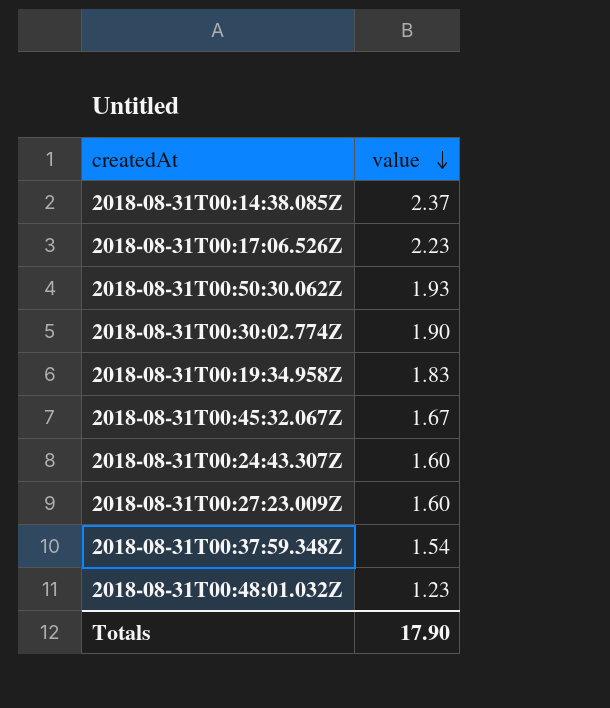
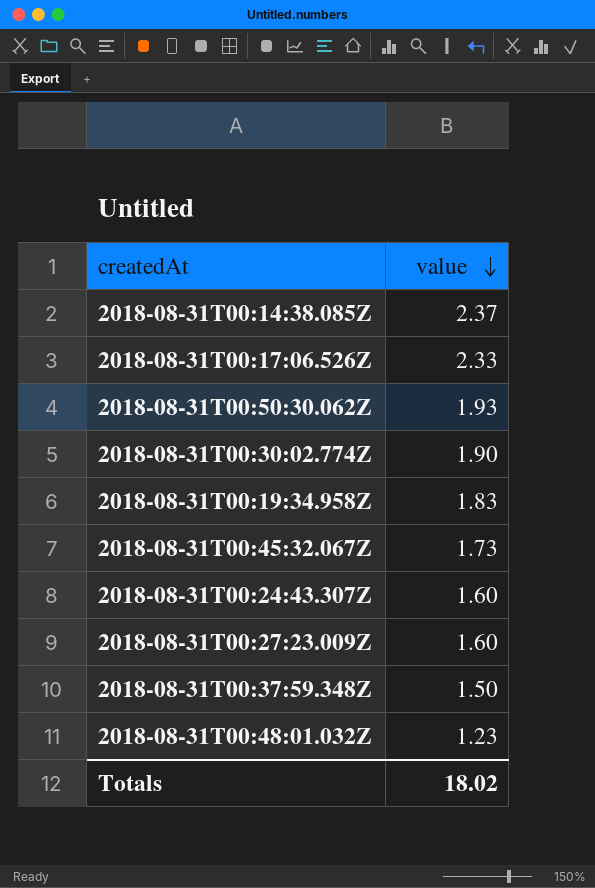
2018-08-31T00:17:06.526Z | value: 2.23 -> 2.33
2018-08-31T00:45:32.067Z | value: 1.67 -> 1.73
2018-08-31T00:37:59.348Z | value: 1.54 -> 1.50
Totals | value: 17.90 -> 18.02

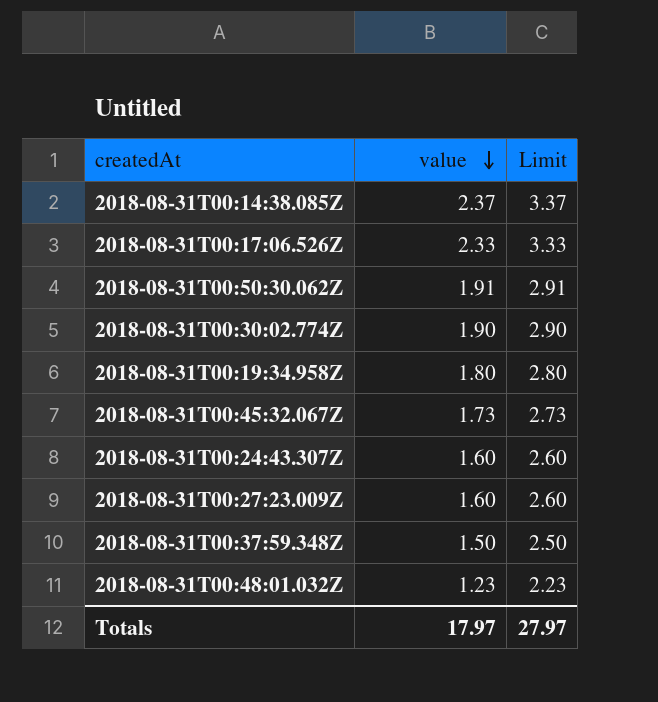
column Limit | formula: none -> [value] + 1
2018-08-31T00:50:30.062Z | value: 1.93 -> 1.91
2018-08-31T00:19:34.958Z | value: 1.83 -> 1.80
Totals | value: 18.02 -> 17.97

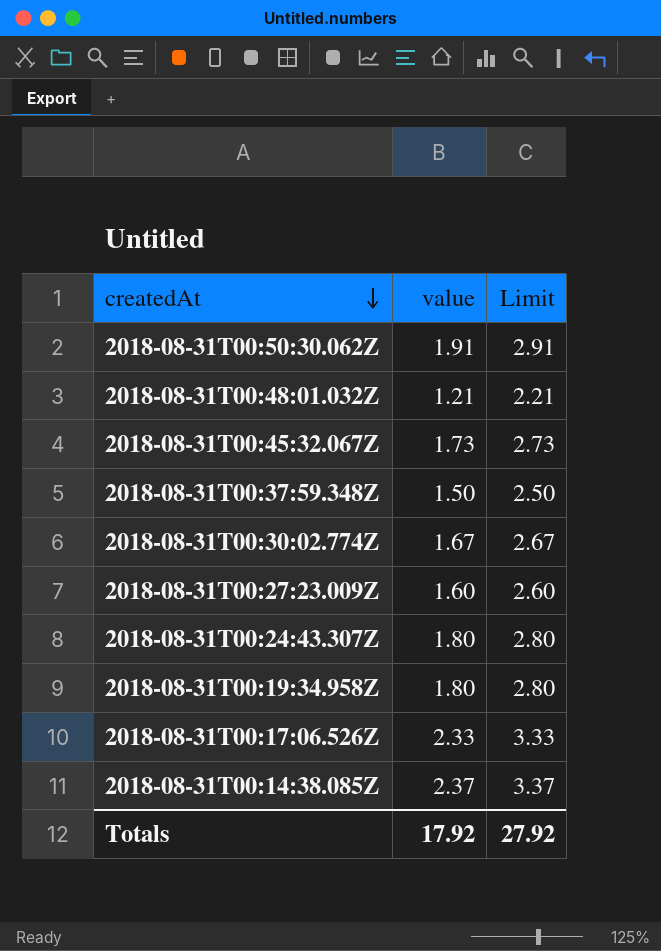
row order: value descending -> createdAt descending
2018-08-31T00:48:01.032Z | value: 1.23 -> 1.21
2018-08-31T00:48:01.032Z | Limit: 2.23 -> 2.21
2018-08-31T00:30:02.774Z | value: 1.90 -> 1.67
2018-08-31T00:30:02.774Z | Limit: 2.90 -> 2.67
2018-08-31T00:24:43.307Z | value: 1.60 -> 1.80
2018-08-31T00:24:43.307Z | Limit: 2.60 -> 2.80
Totals | value: 17.97 -> 17.92
Totals | Limit: 27.97 -> 27.92

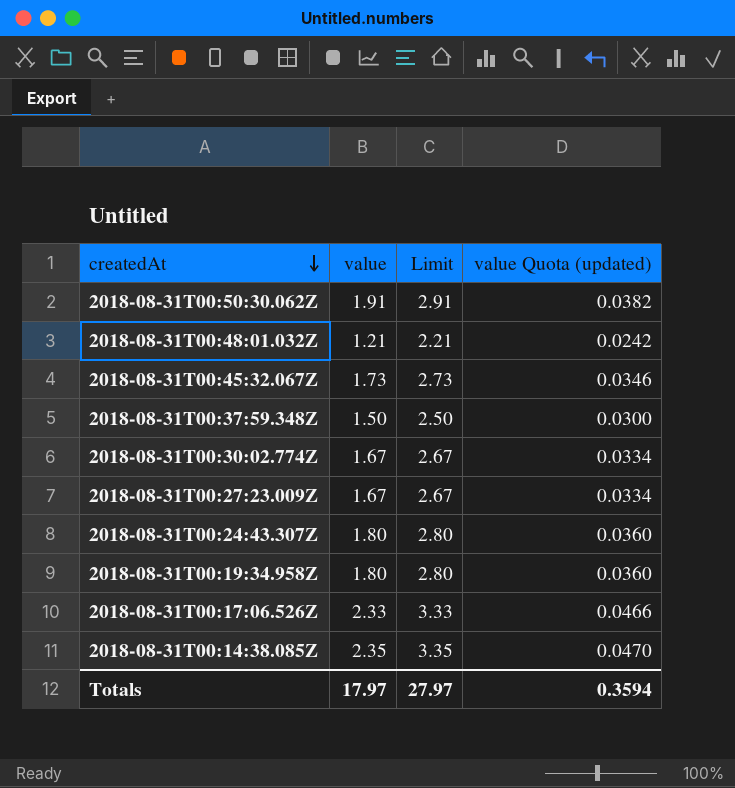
column value Quota (updated) | formula: none -> [value] * 0.02
2018-08-31T00:27:23.009Z | value: 1.60 -> 1.67
2018-08-31T00:27:23.009Z | Limit: 2.60 -> 2.67
2018-08-31T00:14:38.085Z | value: 2.37 -> 2.35
2018-08-31T00:14:38.085Z | Limit: 3.37 -> 3.35
Totals | value: 17.92 -> 17.97
Totals | Limit: 27.92 -> 27.97

